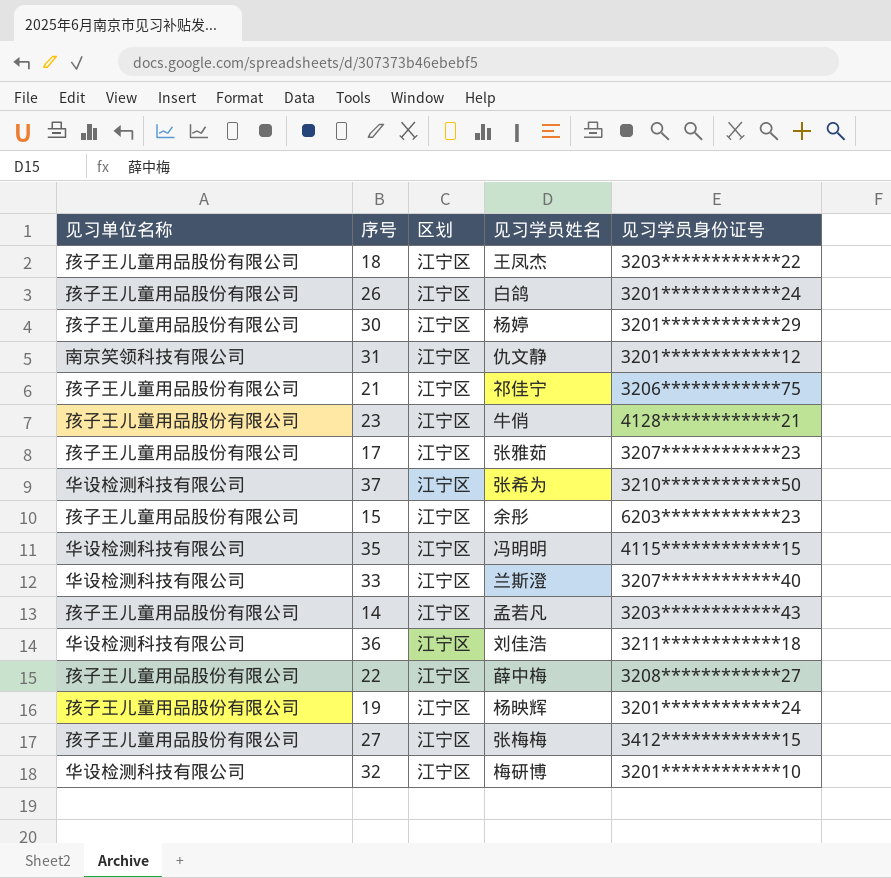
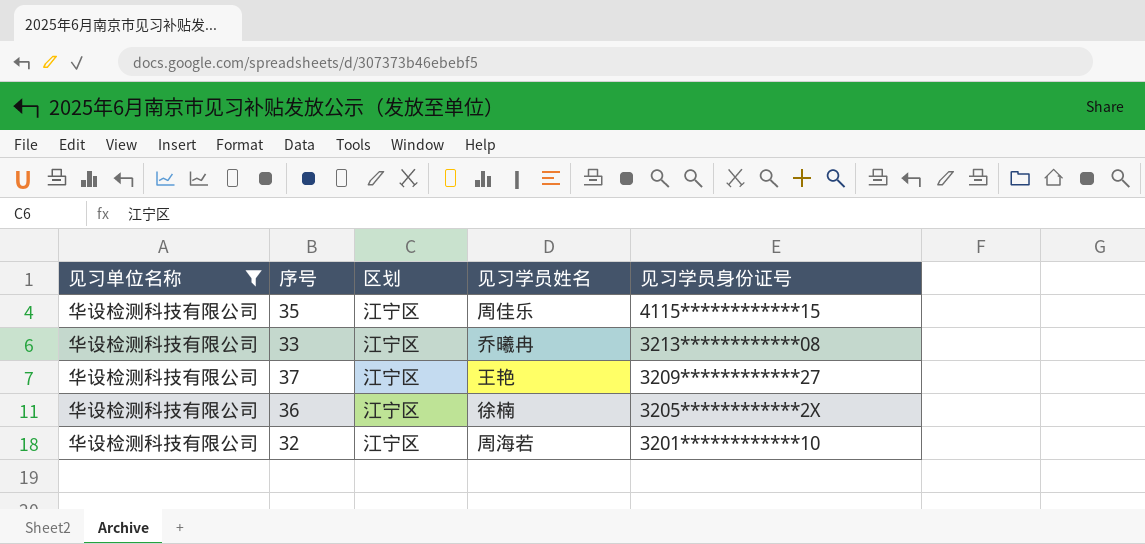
filter: none -> 见习单位名称 = 华设检测科技有限公司
row order: none -> 见习学员身份证号 descending
35 | 见习学员姓名: 冯明明 -> 周佳乐
33 | 见习学员姓名: 兰斯澄 -> 乔曦冉
33 | 见习学员身份证号: 3207************40 -> 3213************08
37 | 见习学员姓名: 张希为 -> 王艳
37 | 见习学员身份证号: 3210************50 -> 3209************27
36 | 见习学员姓名: 刘佳浩 -> 徐楠
36 | 见习学员身份证号: 3211************18 -> 3205************2X
32 | 见习学员姓名: 梅研博 -> 周海若

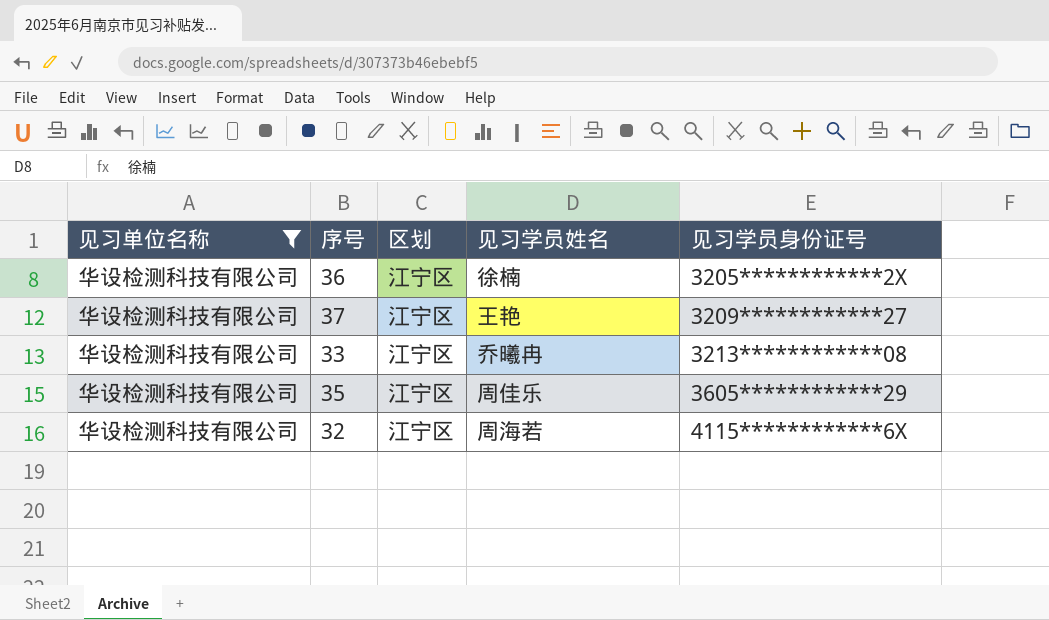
row order: 见习学员身份证号 descending -> 见习学员身份证号 ascending
35 | 见习学员身份证号: 4115************15 -> 3605************29
32 | 见习学员身份证号: 3201************10 -> 4115************6X

